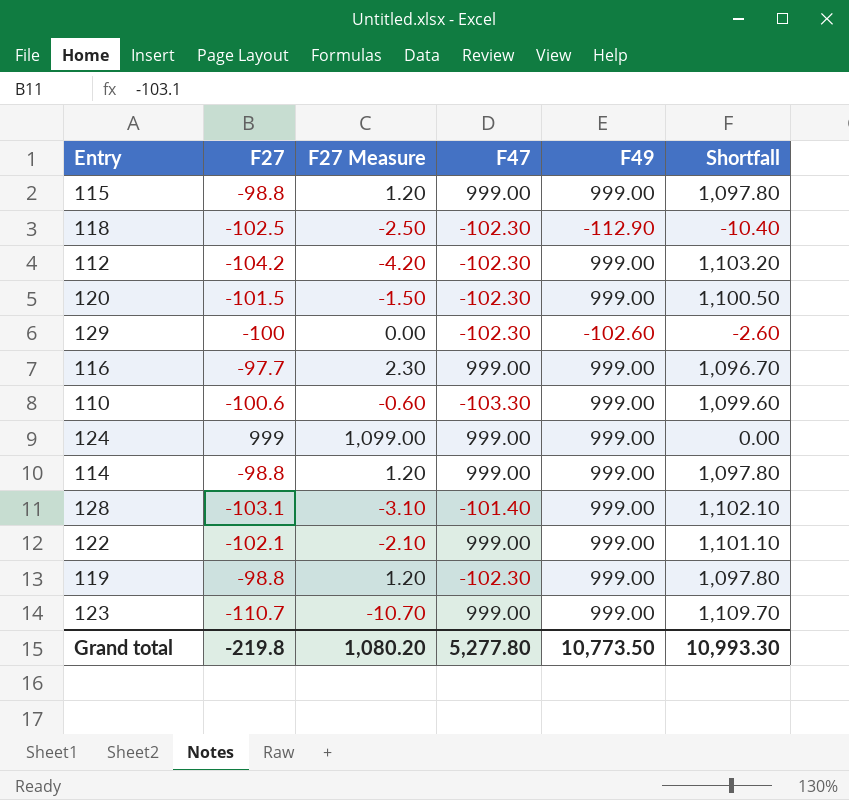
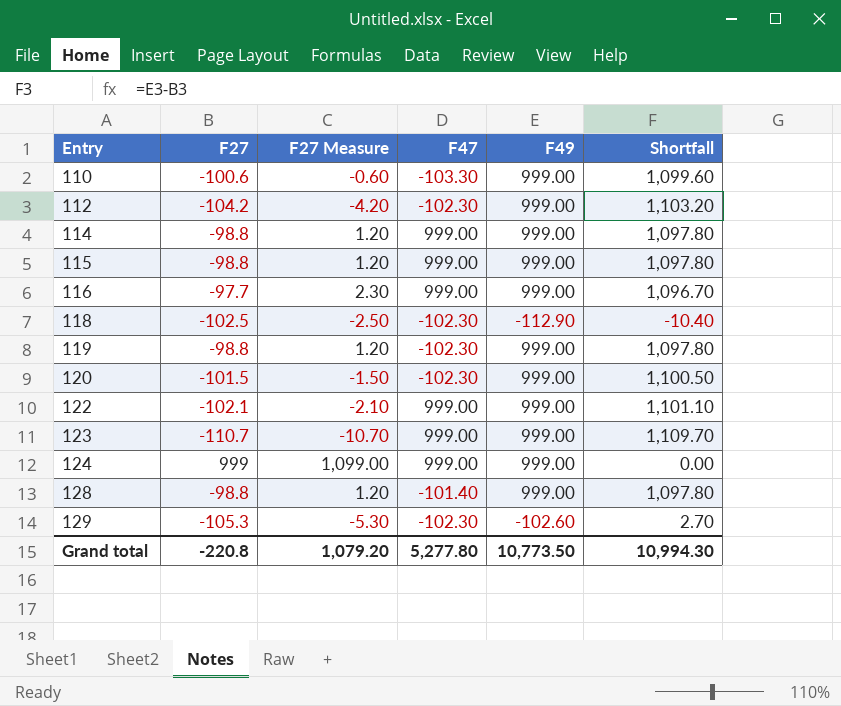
row order: none -> Entry ascending
128 | F27: -103.1 -> -98.8
128 | F27 Measure: -3.10 -> 1.20
128 | Shortfall: 1,102.10 -> 1,097.80
129 | F27: -100 -> -105.3
129 | F27 Measure: 0.00 -> -5.30
129 | Shortfall: -2.60 -> 2.70
Grand total | F27: -219.8 -> -220.8
Grand total | F27 Measure: 1,080.20 -> 1,079.20
Grand total | Shortfall: 10,993.30 -> 10,994.30

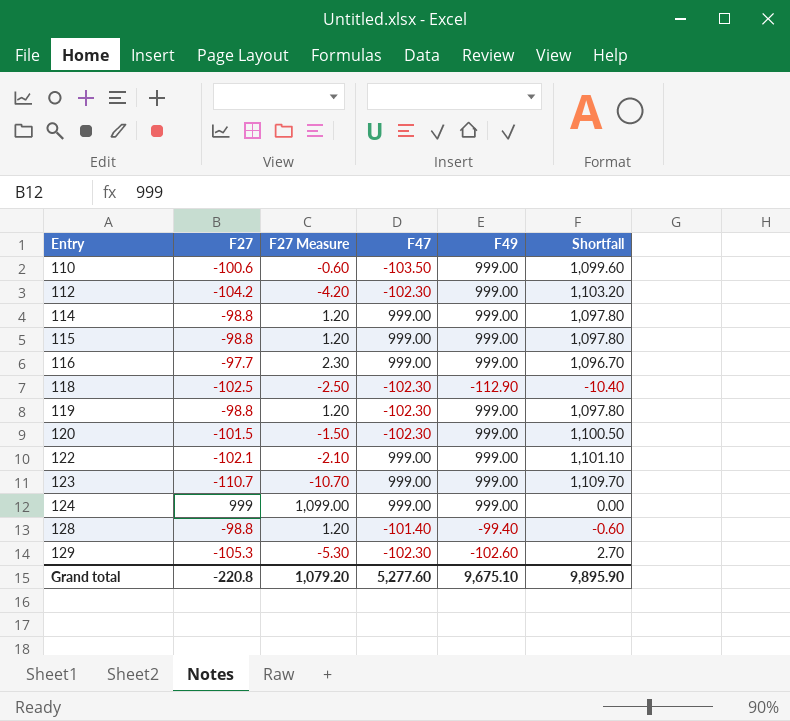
110 | F47: -103.30 -> -103.50
128 | F49: 999.00 -> -99.40
128 | Shortfall: 1,097.80 -> -0.60
Grand total | F47: 5,277.80 -> 5,277.60
Grand total | F49: 10,773.50 -> 9,675.10
Grand total | Shortfall: 10,994.30 -> 9,895.90

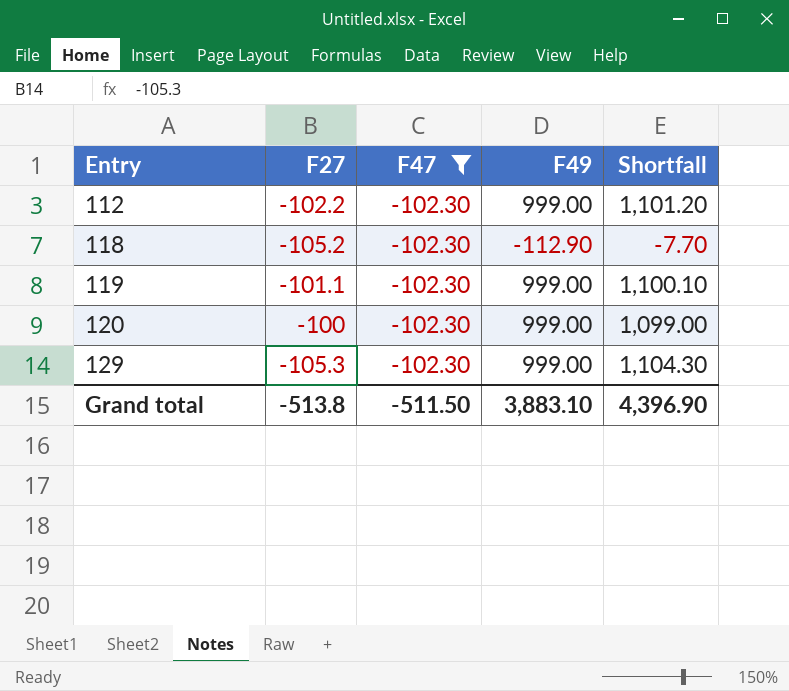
filter: none -> F47 = -102.30
column F27 Measure | formula: [F27] + 100 -> none
112 | F27: -104.2 -> -102.2
112 | Shortfall: 1,103.20 -> 1,101.20
118 | F27: -102.5 -> -105.2
118 | Shortfall: -10.40 -> -7.70
119 | F27: -98.8 -> -101.1
119 | Shortfall: 1,097.80 -> 1,100.10
120 | F27: -101.5 -> -100
120 | Shortfall: 1,100.50 -> 1,099.00
129 | F49: -102.60 -> 999.00
129 | Shortfall: 2.70 -> 1,104.30
Grand total | F27: -220.8 -> -513.8
Grand total | F47: 5,277.60 -> -511.50
Grand total | F49: 9,675.10 -> 3,883.10
Grand total | Shortfall: 9,895.90 -> 4,396.90

